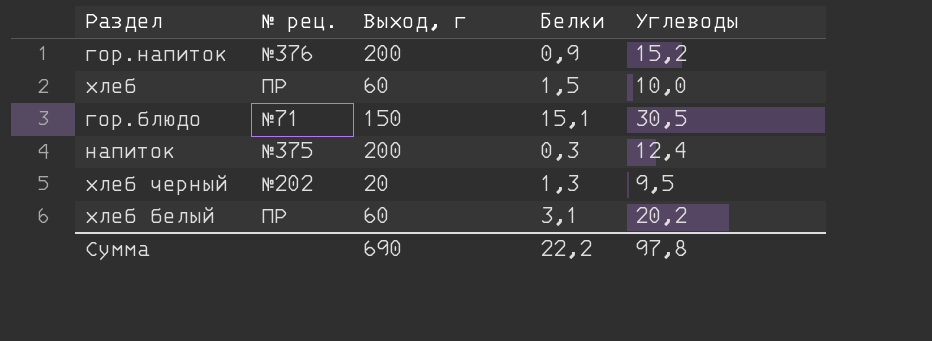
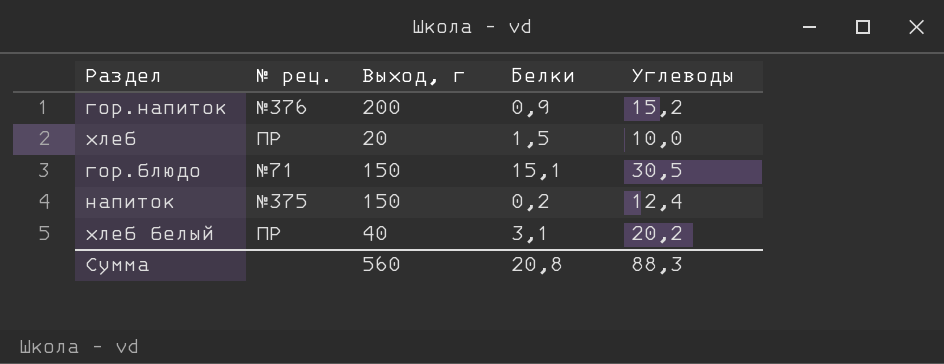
row хлеб черный: №202 | 20 | 1,3 | 9,5 -> none
хлеб | Выход, г: 60 -> 20
напиток | Выход, г: 200 -> 150
напиток | Белки: 0,3 -> 0,2
хлеб белый | Выход, г: 60 -> 40
Сумма | Выход, г: 690 -> 560
Сумма | Белки: 22,2 -> 20,8
Сумма | Углеводы: 97,8 -> 88,3

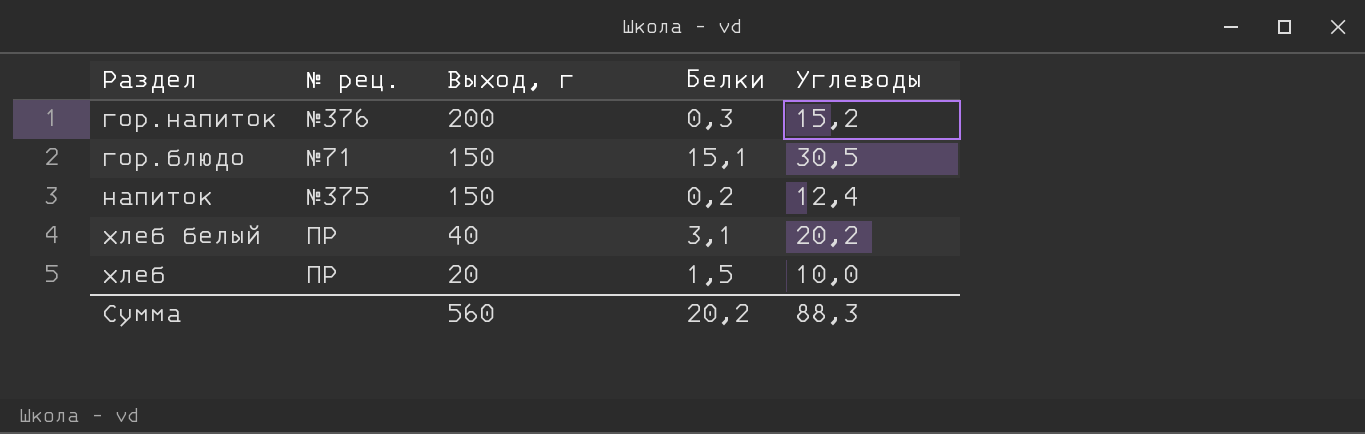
row order: none -> Выход, г descending
гор.напиток | Белки: 0,9 -> 0,3
Сумма | Белки: 20,8 -> 20,2

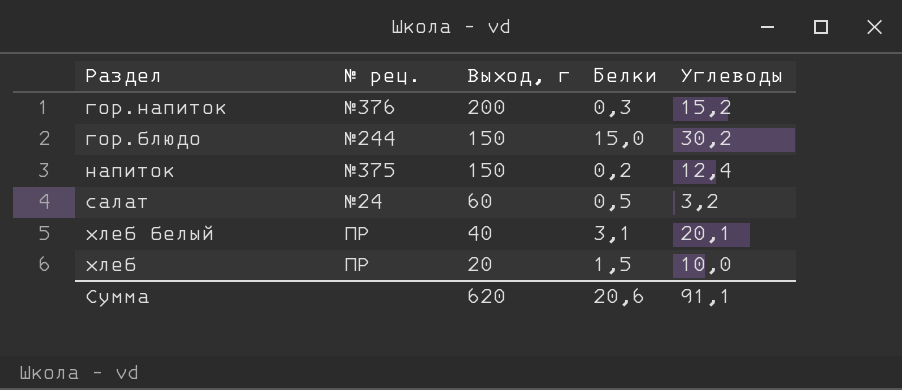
гор.блюдо | № рец.: №71 -> №244
гор.блюдо | Белки: 15,1 -> 15,0
гор.блюдо | Углеводы: 30,5 -> 30,2
row салат: none -> №24 | 60 | 0,5 | 3,2
хлеб белый | Углеводы: 20,2 -> 20,1
Сумма | Выход, г: 560 -> 620
Сумма | Белки: 20,2 -> 20,6
Сумма | Углеводы: 88,3 -> 91,1

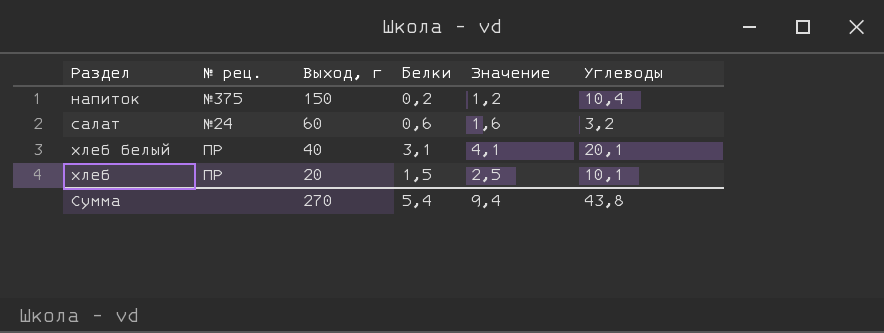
column Значение | formula: none -> [Белки] + 1
row гор.напиток: №376 | 200 | 0,3 | 15,2 -> none
row гор.блюдо: №244 | 150 | 15,0 | 30,2 -> none
напиток | Углеводы: 12,4 -> 10,4
салат | Белки: 0,5 -> 0,6
хлеб | Углеводы: 10,0 -> 10,1
Сумма | Выход, г: 620 -> 270
Сумма | Белки: 20,6 -> 5,4
Сумма | Углеводы: 91,1 -> 43,8

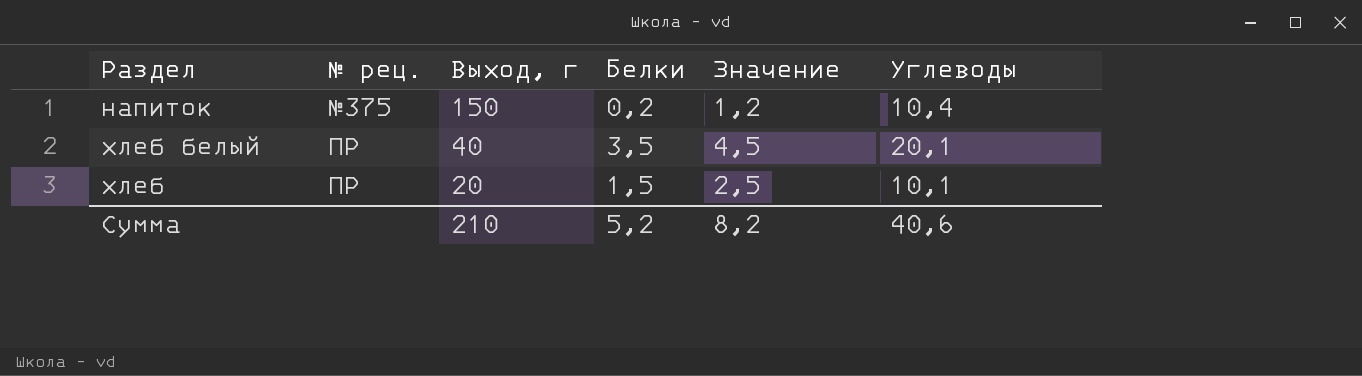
row салат: №24 | 60 | 0,6 | 1,6 | 3,2 -> none
хлеб белый | Белки: 3,1 -> 3,5
хлеб белый | Значение: 4,1 -> 4,5
Сумма | Выход, г: 270 -> 210
Сумма | Белки: 5,4 -> 5,2
Сумма | Значение: 9,4 -> 8,2
Сумма | Углеводы: 43,8 -> 40,6

